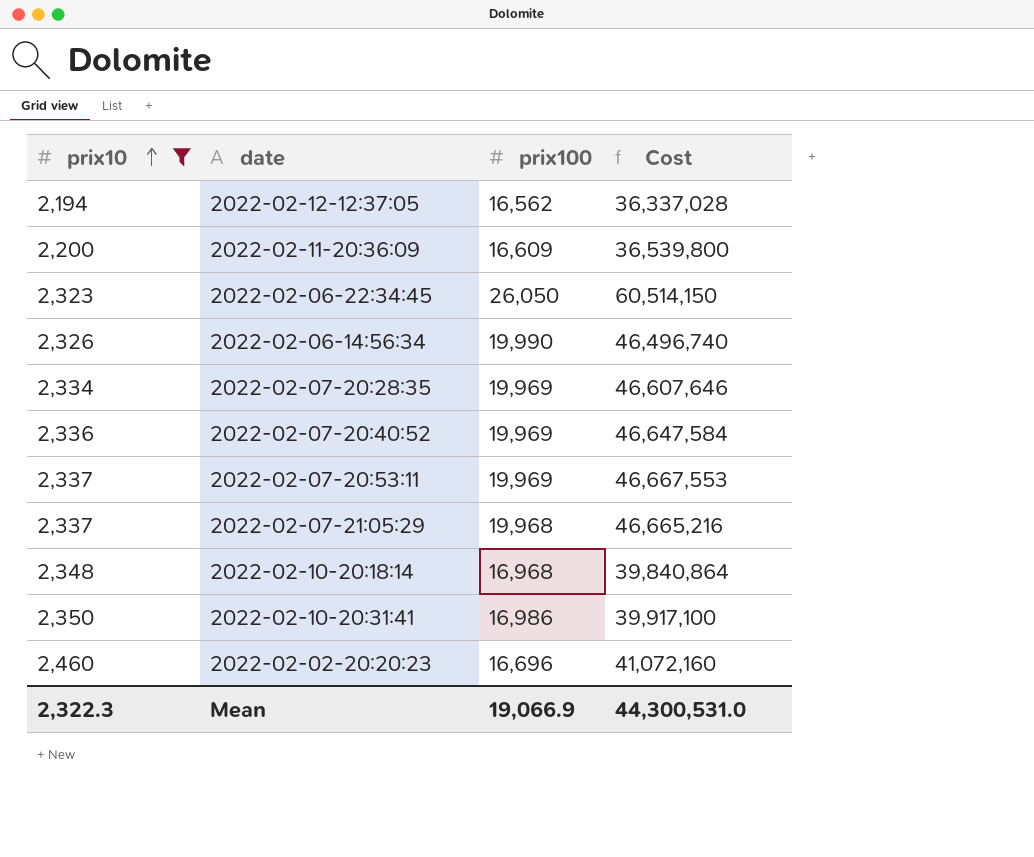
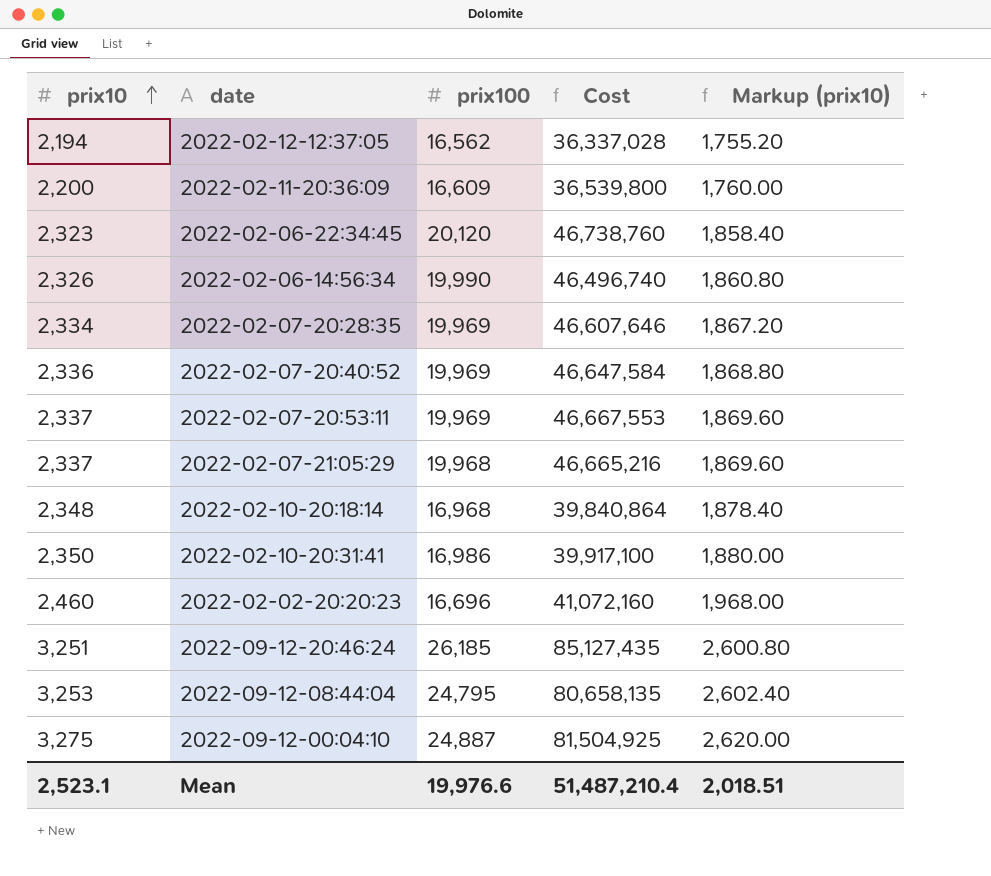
filter: prix10 <= 2,460 -> none
column Markup (prix10) | formula: none -> [prix10] * 0.8
2022-02-06-22:34:45 | prix100: 26,050 -> 20,120
2022-02-06-22:34:45 | Cost: 60,514,150 -> 46,738,760
Mean | prix10: 2,322.3 -> 2,523.1
Mean | prix100: 19,066.9 -> 19,976.6
Mean | Cost: 44,300,531.0 -> 51,487,210.4

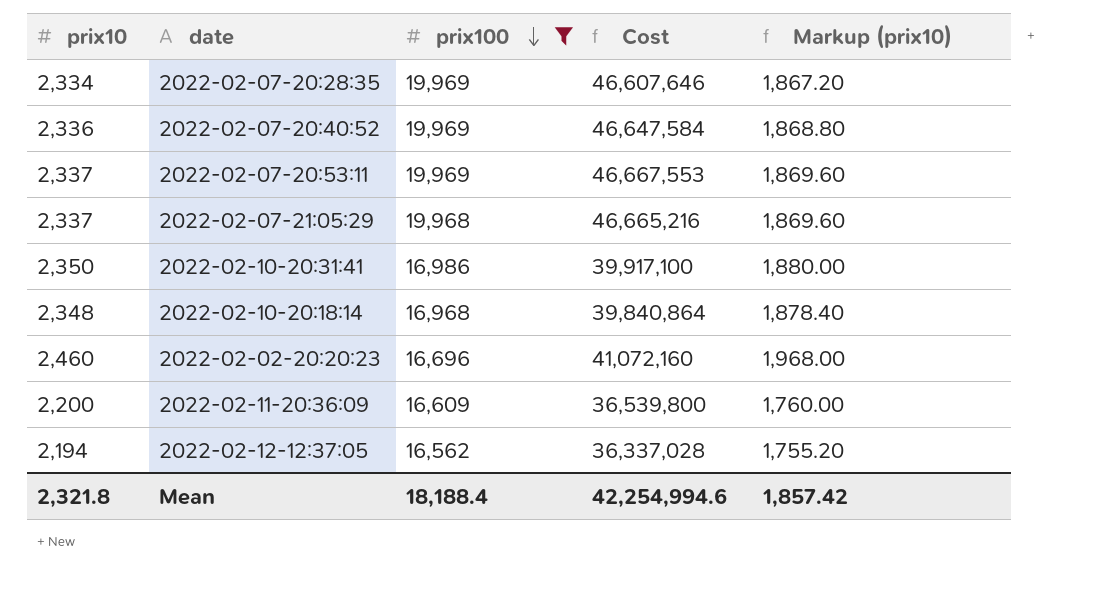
filter: none -> prix100 <= 19,969
row order: prix10 ascending -> prix100 descending
Mean | prix10: 2,523.1 -> 2,321.8
Mean | prix100: 19,976.6 -> 18,188.4
Mean | Cost: 51,487,210.4 -> 42,254,994.6
Mean | Markup (prix10): 2,018.51 -> 1,857.42

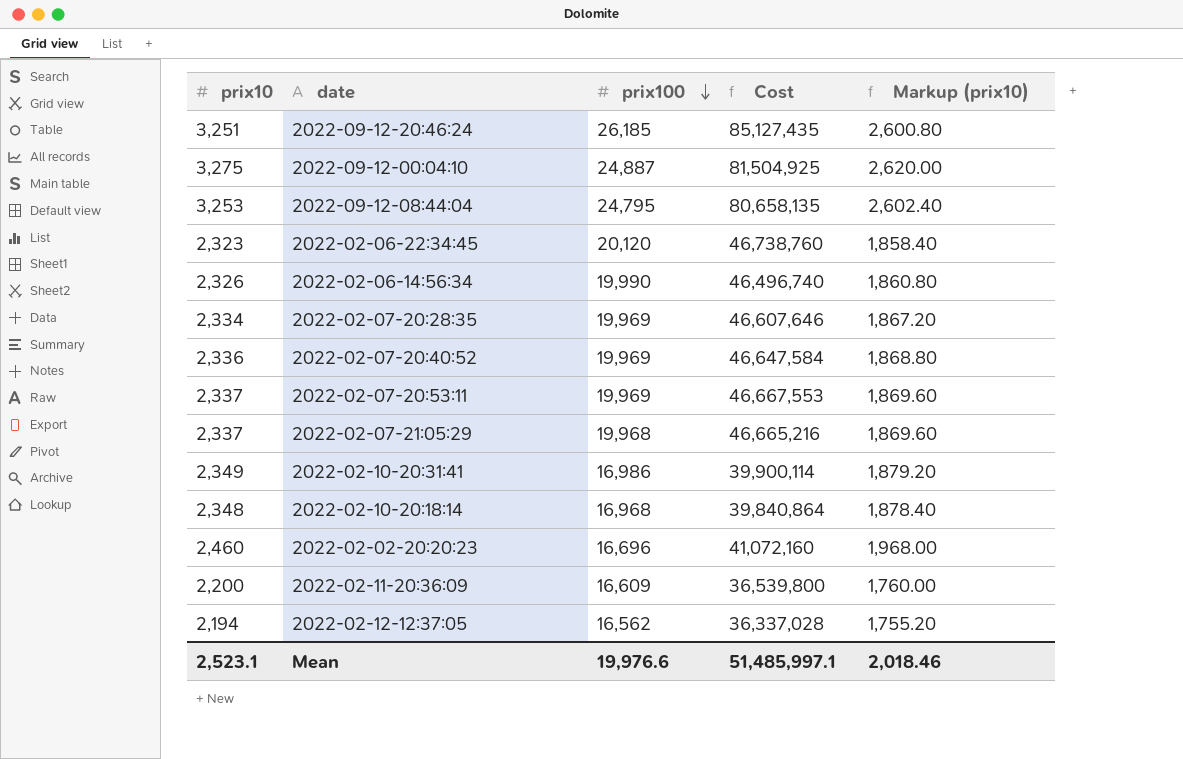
filter: prix100 <= 19,969 -> none
2022-02-10-20:31:41 | prix10: 2,350 -> 2,349
2022-02-10-20:31:41 | Cost: 39,917,100 -> 39,900,114
2022-02-10-20:31:41 | Markup (prix10): 1,880.00 -> 1,879.20
Mean | prix10: 2,321.8 -> 2,523.1
Mean | prix100: 18,188.4 -> 19,976.6
Mean | Cost: 42,254,994.6 -> 51,485,997.1
Mean | Markup (prix10): 1,857.42 -> 2,018.46

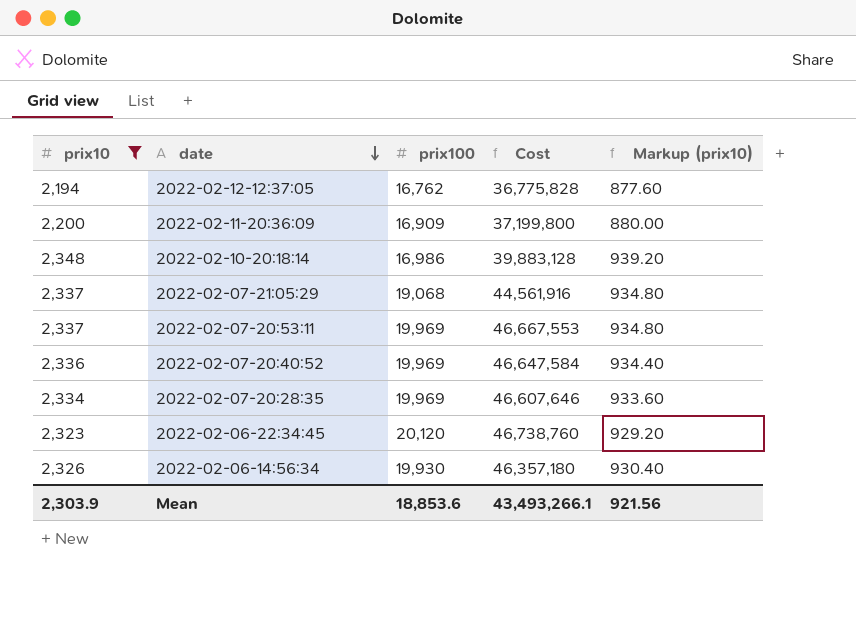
filter: none -> prix10 <= 2,348
row order: prix100 descending -> date descending
column Markup (prix10) | formula: [prix10] * 0.8 -> [prix10] * 0.4
2022-02-12-12:37:05 | prix100: 16,562 -> 16,762
2022-02-12-12:37:05 | Cost: 36,337,028 -> 36,775,828
2022-02-11-20:36:09 | prix100: 16,609 -> 16,909
2022-02-11-20:36:09 | Cost: 36,539,800 -> 37,199,800
2022-02-10-20:18:14 | prix100: 16,968 -> 16,986
2022-02-10-20:18:14 | Cost: 39,840,864 -> 39,883,128
2022-02-07-21:05:29 | prix100: 19,968 -> 19,068
2022-02-07-21:05:29 | Cost: 46,665,216 -> 44,561,916
2022-02-06-14:56:34 | prix100: 19,990 -> 19,930
2022-02-06-14:56:34 | Cost: 46,496,740 -> 46,357,180
Mean | prix10: 2,523.1 -> 2,303.9
Mean | prix100: 19,976.6 -> 18,853.6
Mean | Cost: 51,485,997.1 -> 43,493,266.1
Mean | Markup (prix10): 2,018.46 -> 921.56

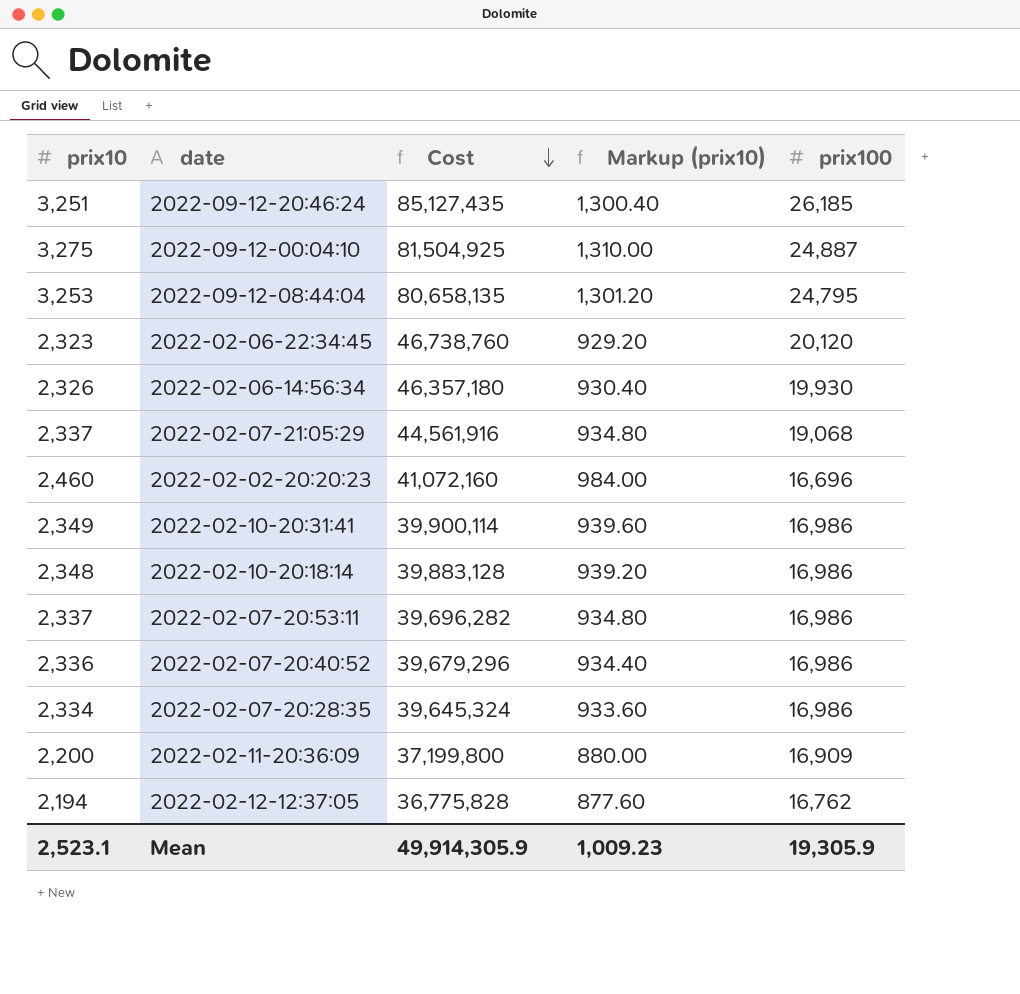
filter: prix10 <= 2,348 -> none
row order: date descending -> Cost descending
column prix100 | position: 3 -> 5
2022-02-07-20:53:11 | Cost: 46,667,553 -> 39,696,282
2022-02-07-20:53:11 | prix100: 19,969 -> 16,986
2022-02-07-20:40:52 | Cost: 46,647,584 -> 39,679,296
2022-02-07-20:40:52 | prix100: 19,969 -> 16,986
2022-02-07-20:28:35 | Cost: 46,607,646 -> 39,645,324
2022-02-07-20:28:35 | prix100: 19,969 -> 16,986
Mean | prix10: 2,303.9 -> 2,523.1
Mean | Cost: 43,493,266.1 -> 49,914,305.9
Mean | Markup (prix10): 921.56 -> 1,009.23
Mean | prix100: 18,853.6 -> 19,305.9

